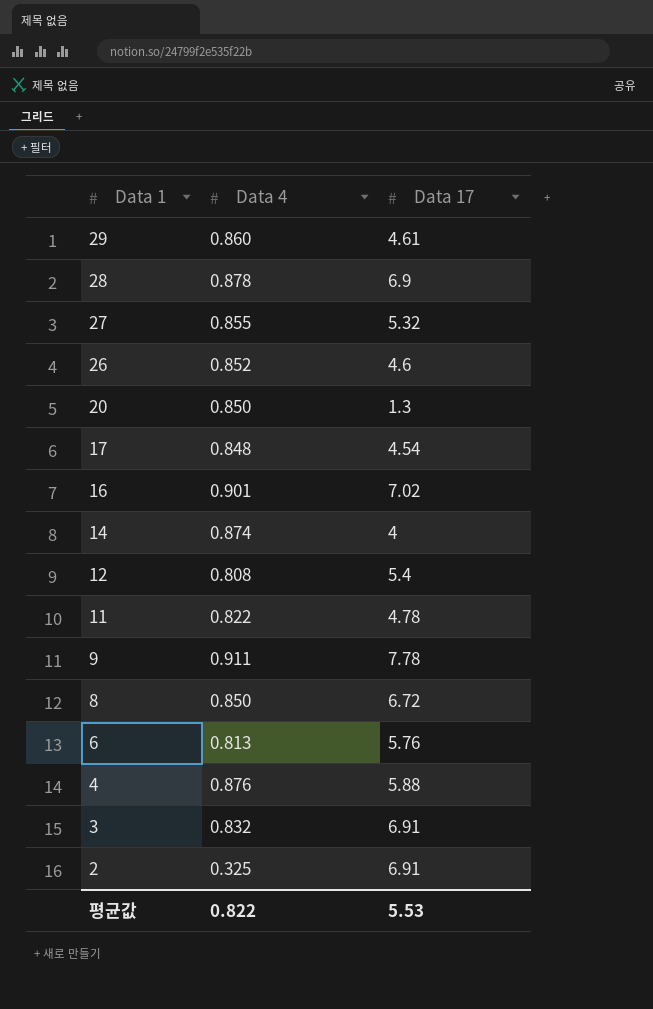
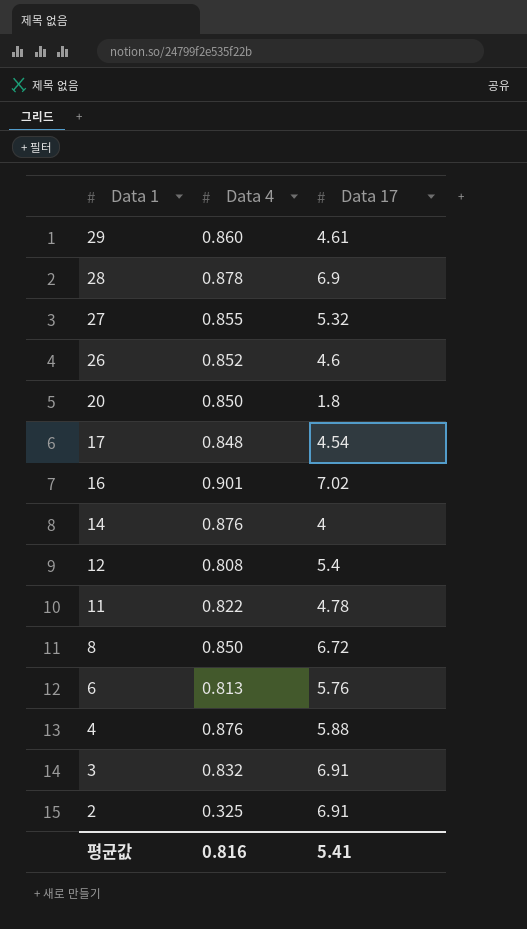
row 9: 0.911 | 7.78 -> none
20 | Data 17: 1.3 -> 1.8
14 | Data 4: 0.874 -> 0.876
평균값 | Data 4: 0.822 -> 0.816
평균값 | Data 17: 5.53 -> 5.41

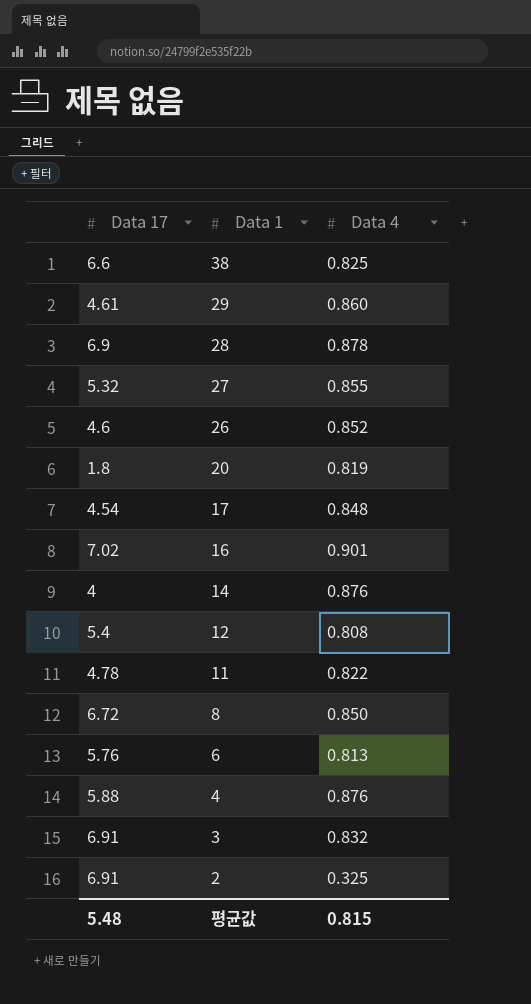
column Data 17 | position: 3 -> 1
row 38: none -> 6.6 | 0.825
20 | Data 4: 0.850 -> 0.819
평균값 | Data 17: 5.41 -> 5.48
평균값 | Data 4: 0.816 -> 0.815

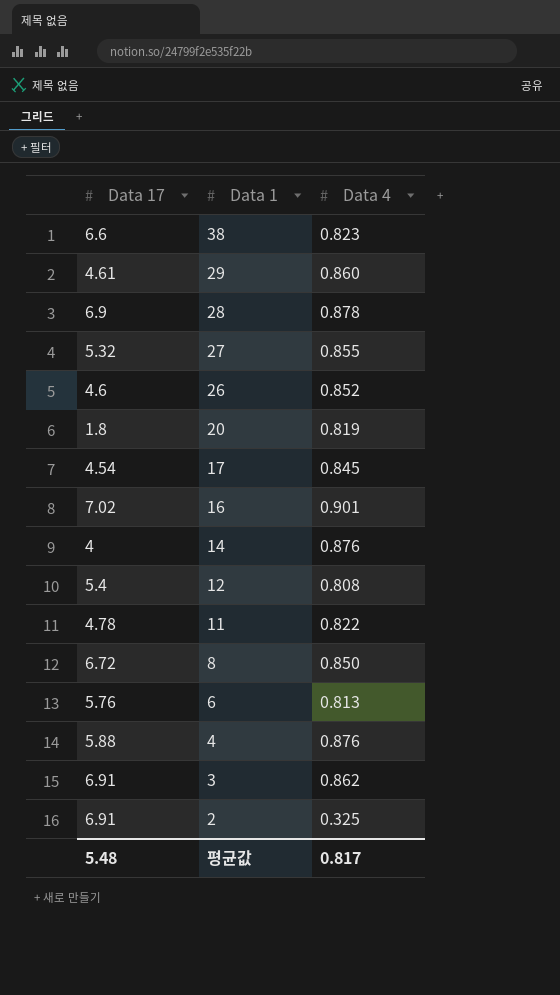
38 | Data 4: 0.825 -> 0.823
17 | Data 4: 0.848 -> 0.845
3 | Data 4: 0.832 -> 0.862
평균값 | Data 4: 0.815 -> 0.817

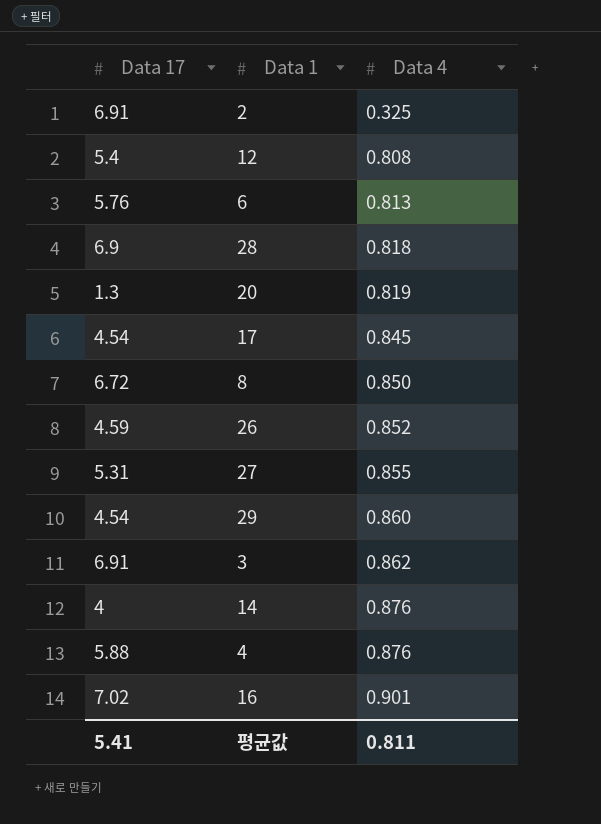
row order: Data 1 descending -> Data 4 ascending
row 38: 6.6 | 0.823 -> none
row 11: 4.78 | 0.822 -> none
28 | Data 4: 0.878 -> 0.818
20 | Data 17: 1.8 -> 1.3
26 | Data 17: 4.6 -> 4.59
27 | Data 17: 5.32 -> 5.31
29 | Data 17: 4.61 -> 4.54
평균값 | Data 17: 5.48 -> 5.41
평균값 | Data 4: 0.817 -> 0.811

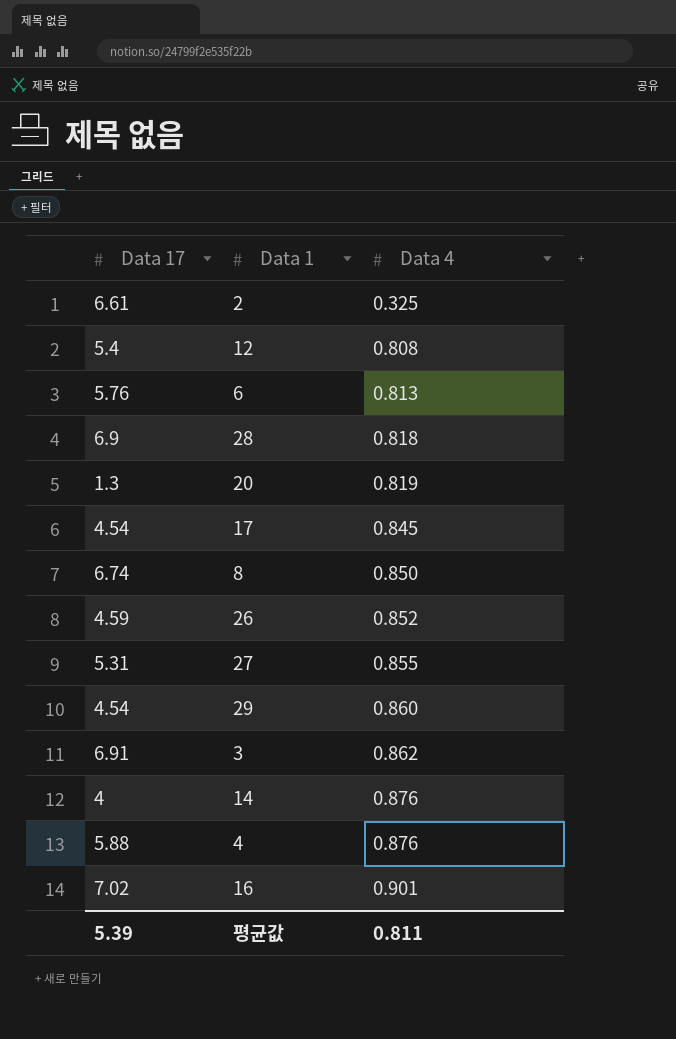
2 | Data 17: 6.91 -> 6.61
8 | Data 17: 6.72 -> 6.74
평균값 | Data 17: 5.41 -> 5.39

